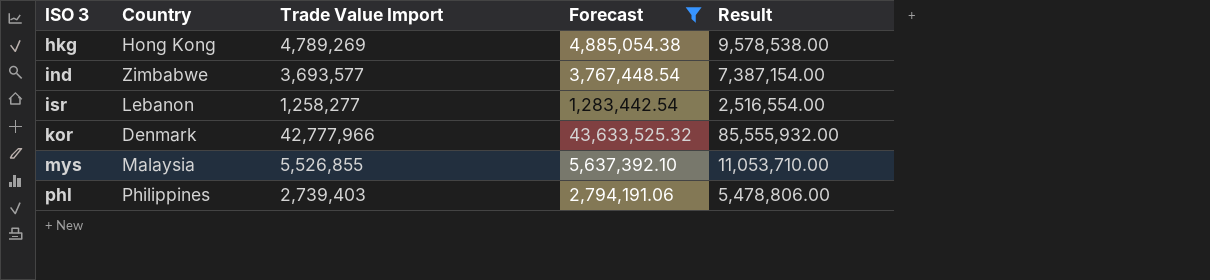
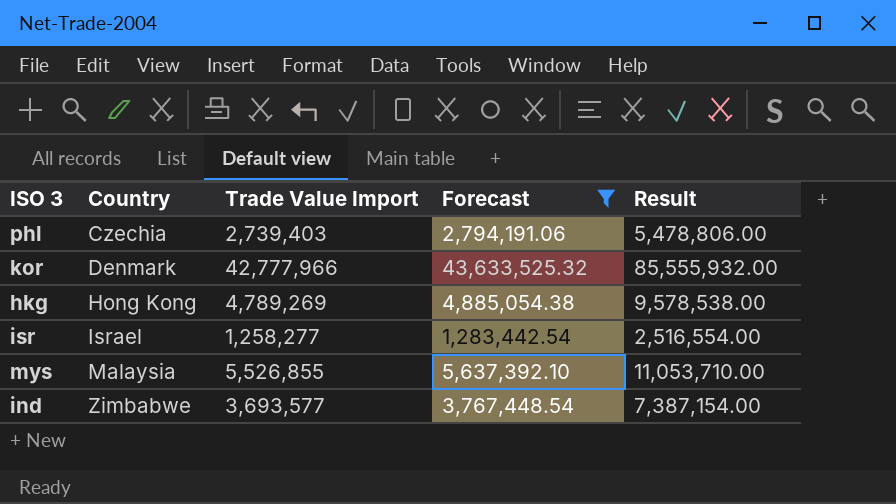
row order: ISO 3 ascending -> Country ascending
phl | Country: Philippines -> Czechia
isr | Country: Lebanon -> Israel

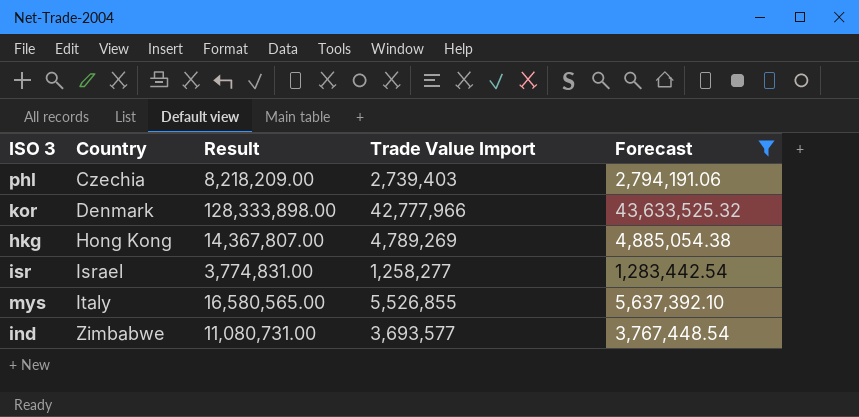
column Result | formula: [Trade Value Import] * 2 -> [Trade Value Import] * 3
column Result | position: 5 -> 3
mys | Country: Malaysia -> Italy

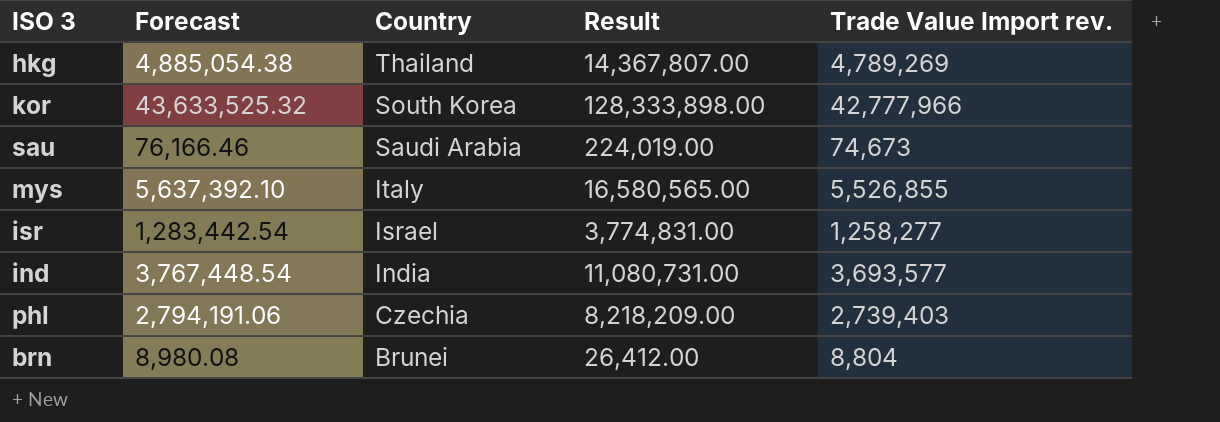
filter: Forecast >= 1,283,442.54 -> none
row order: Country ascending -> Country descending
column Forecast | position: 5 -> 2
column name: Trade Value Import -> Trade Value Import rev.
hkg | Country: Hong Kong -> Thailand
kor | Country: Denmark -> South Korea
ind | Country: Zimbabwe -> India

